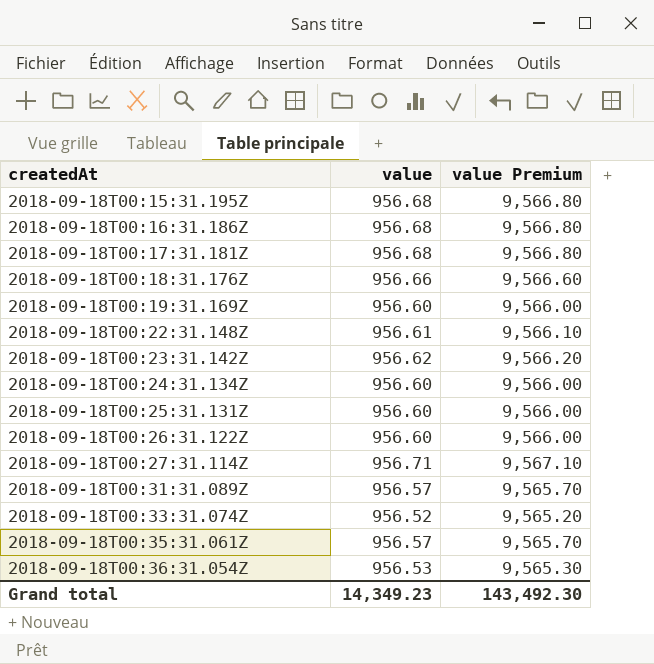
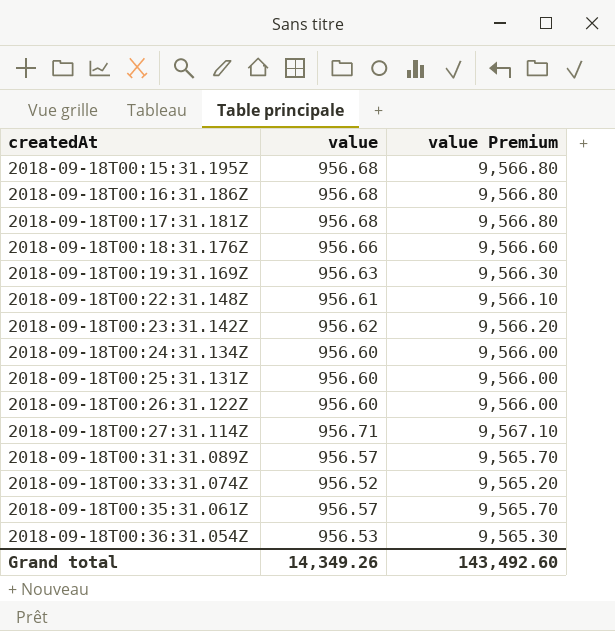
2018-09-18T00:19:31.169Z | value: 956.60 -> 956.63
2018-09-18T00:19:31.169Z | value Premium: 9,566.00 -> 9,566.30
Grand total | value: 14,349.23 -> 14,349.26
Grand total | value Premium: 143,492.30 -> 143,492.60

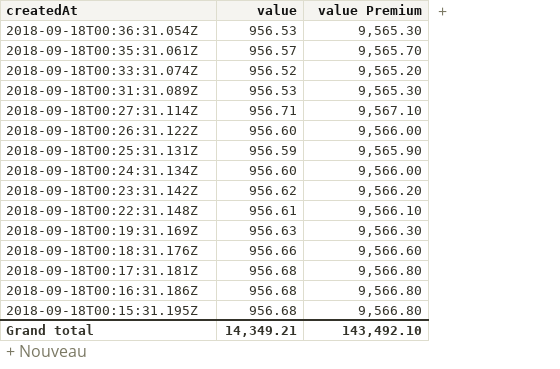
row order: createdAt ascending -> createdAt descending
2018-09-18T00:31:31.089Z | value: 956.57 -> 956.53
2018-09-18T00:31:31.089Z | value Premium: 9,565.70 -> 9,565.30
2018-09-18T00:25:31.131Z | value: 956.60 -> 956.59
2018-09-18T00:25:31.131Z | value Premium: 9,566.00 -> 9,565.90
Grand total | value: 14,349.26 -> 14,349.21
Grand total | value Premium: 143,492.60 -> 143,492.10

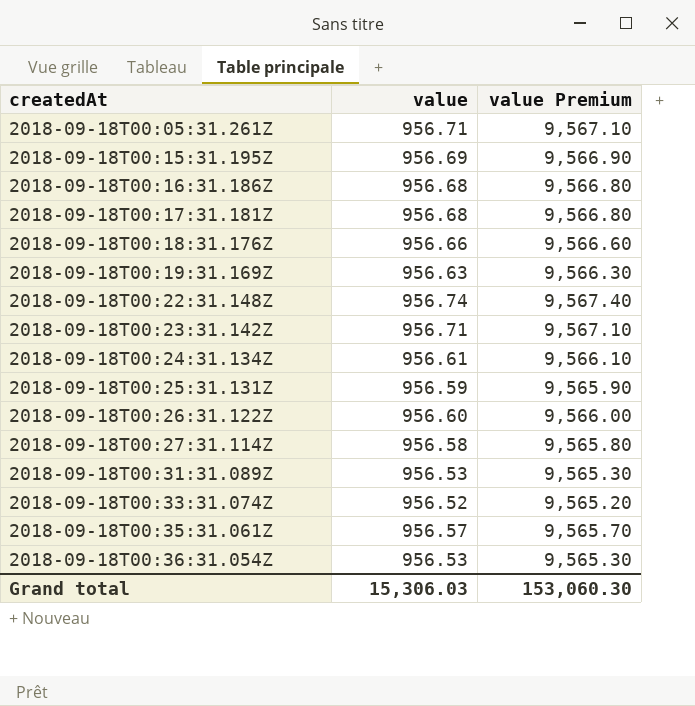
row order: createdAt descending -> createdAt ascending
row 2018-09-18T00:05:31.261Z: none -> 956.71 | 9,567.10
2018-09-18T00:15:31.195Z | value: 956.68 -> 956.69
2018-09-18T00:15:31.195Z | value Premium: 9,566.80 -> 9,566.90
2018-09-18T00:22:31.148Z | value: 956.61 -> 956.74
2018-09-18T00:22:31.148Z | value Premium: 9,566.10 -> 9,567.40
2018-09-18T00:23:31.142Z | value: 956.62 -> 956.71
2018-09-18T00:23:31.142Z | value Premium: 9,566.20 -> 9,567.10
2018-09-18T00:24:31.134Z | value: 956.60 -> 956.61
2018-09-18T00:24:31.134Z | value Premium: 9,566.00 -> 9,566.10
2018-09-18T00:27:31.114Z | value: 956.71 -> 956.58
2018-09-18T00:27:31.114Z | value Premium: 9,567.10 -> 9,565.80
Grand total | value: 14,349.21 -> 15,306.03
Grand total | value Premium: 143,492.10 -> 153,060.30

